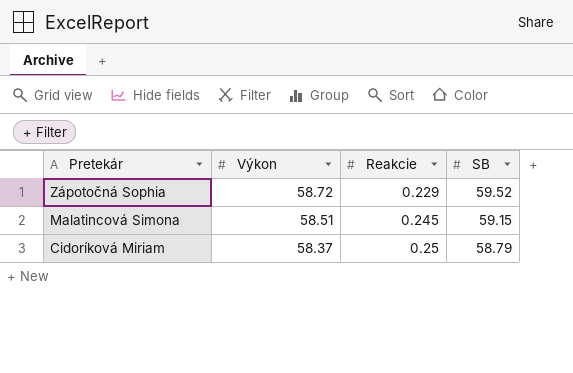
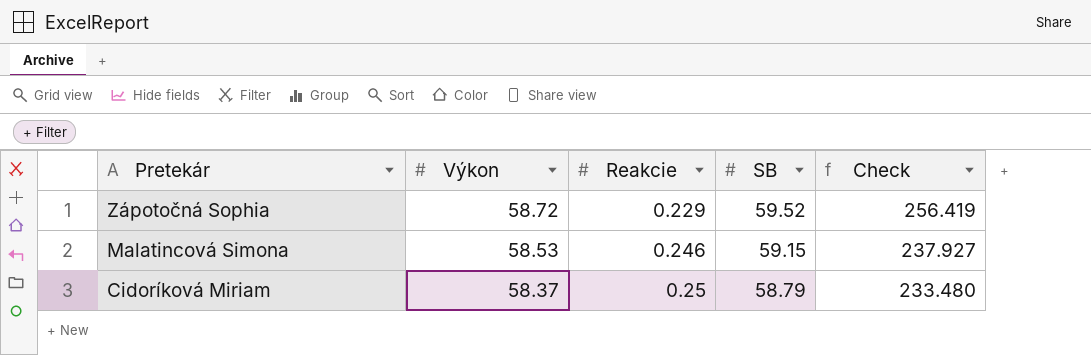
column Check | formula: none -> [Výkon] / [Reakcie]
Malatincová Simona | Výkon: 58.51 -> 58.53
Malatincová Simona | Reakcie: 0.245 -> 0.246

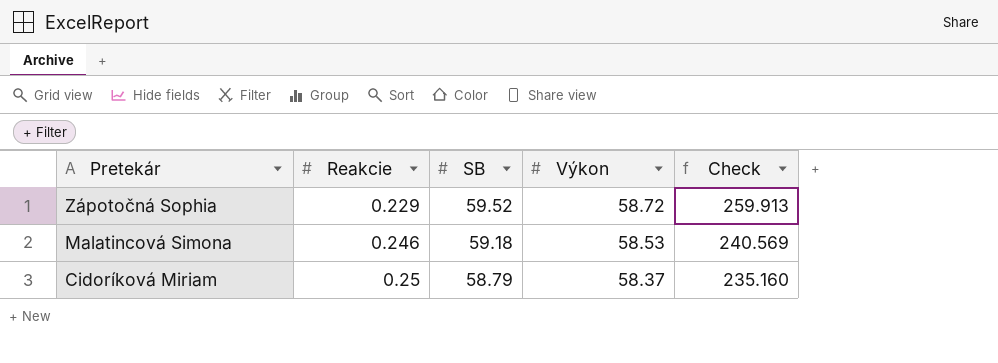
column Výkon | position: 2 -> 4
column Check | formula: [Výkon] / [Reakcie] -> [SB] / [Reakcie]
Malatincová Simona | SB: 59.15 -> 59.18

